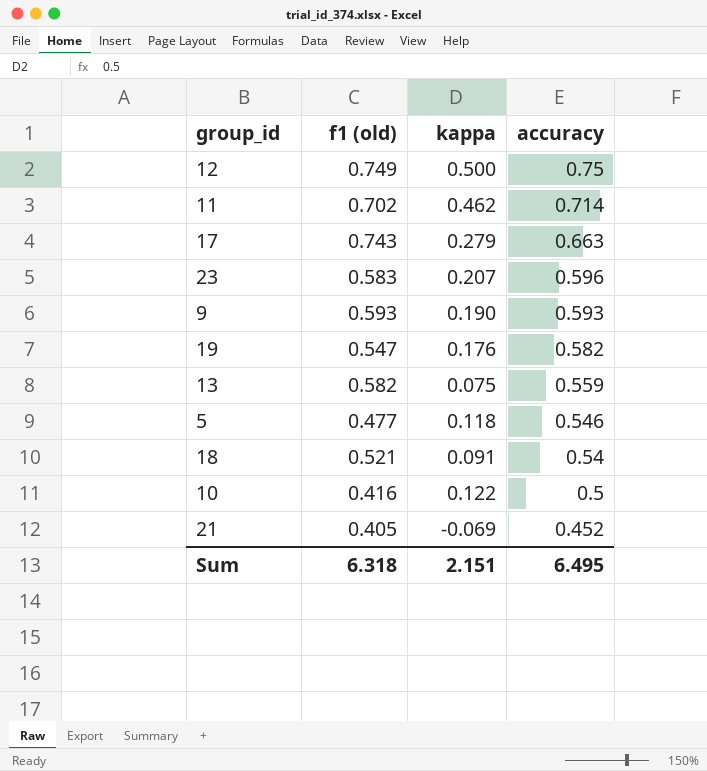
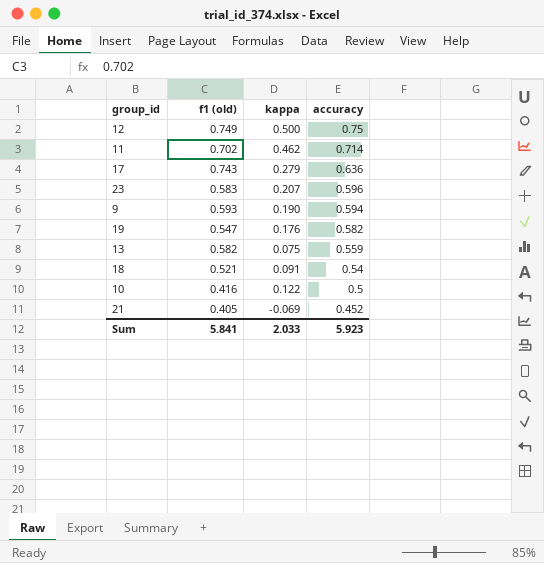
row 5: 0.477 | 0.118 | 0.546 -> none
17 | accuracy: 0.663 -> 0.636
9 | accuracy: 0.593 -> 0.594
Sum | f1 (old): 6.318 -> 5.841
Sum | kappa: 2.151 -> 2.033
Sum | accuracy: 6.495 -> 5.923

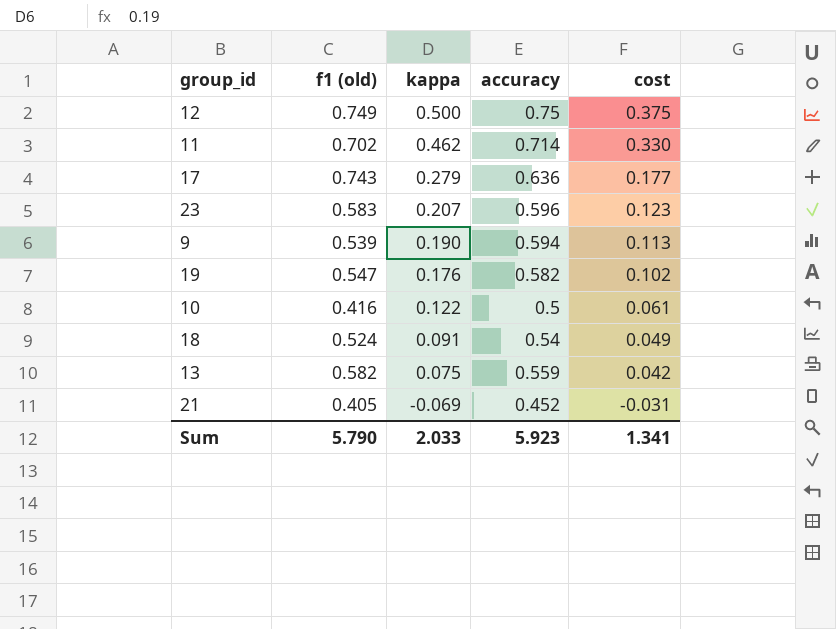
row order: accuracy descending -> kappa descending
column cost | formula: none -> [kappa] * [accuracy]
9 | f1 (old): 0.593 -> 0.539
18 | f1 (old): 0.521 -> 0.524
Sum | f1 (old): 5.841 -> 5.790

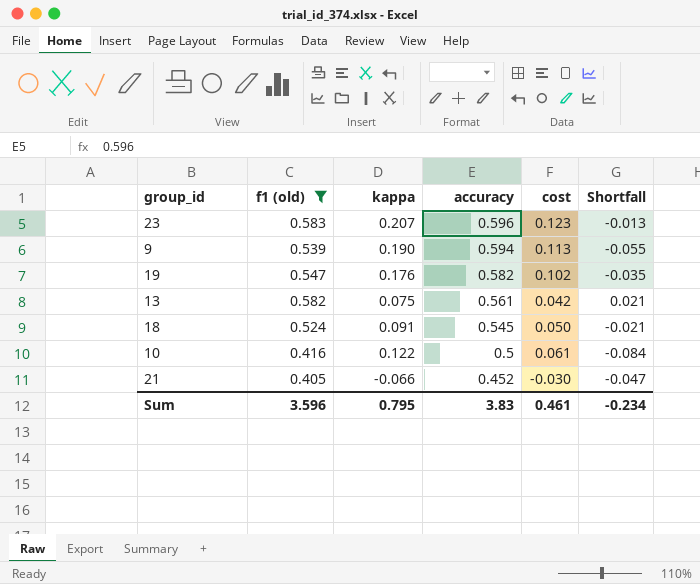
filter: none -> f1 (old) <= 0.583
row order: kappa descending -> accuracy descending
column Shortfall | formula: none -> [f1 (old)] - [accuracy]
13 | accuracy: 0.559 -> 0.561
18 | accuracy: 0.54 -> 0.545
18 | cost: 0.049 -> 0.050
21 | kappa: -0.069 -> -0.066
21 | cost: -0.031 -> -0.030
Sum | f1 (old): 5.790 -> 3.596
Sum | kappa: 2.033 -> 0.795
Sum | accuracy: 5.923 -> 3.83
Sum | cost: 1.341 -> 0.461

